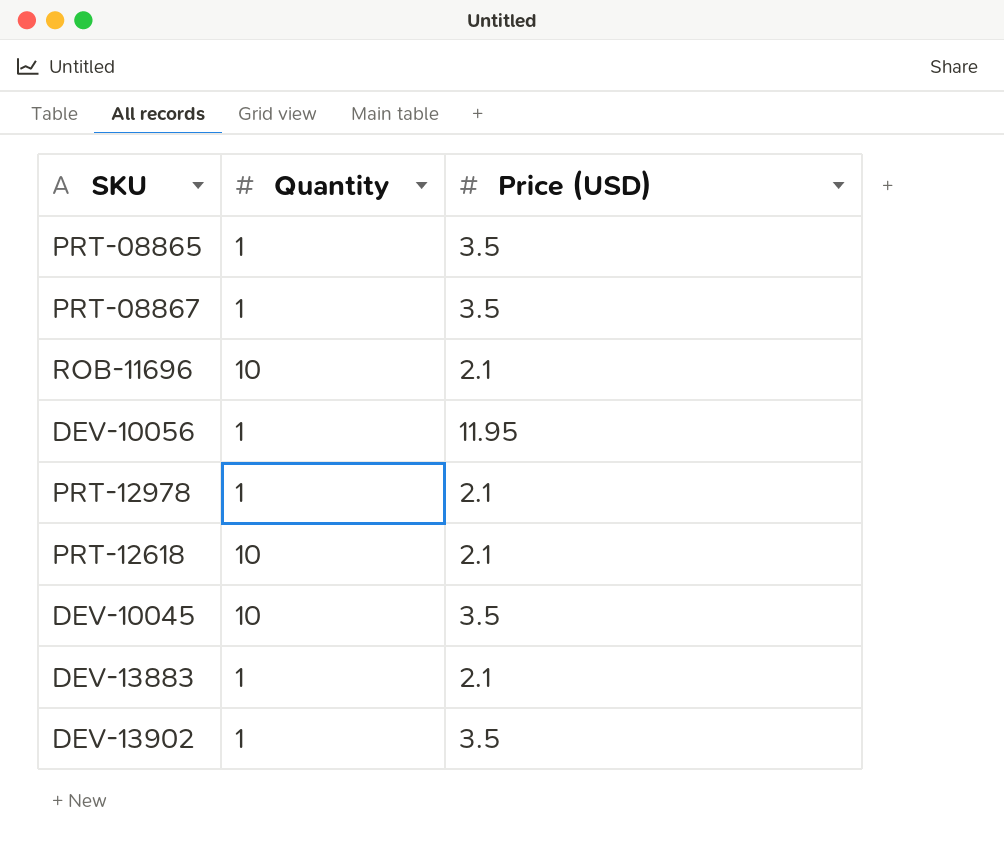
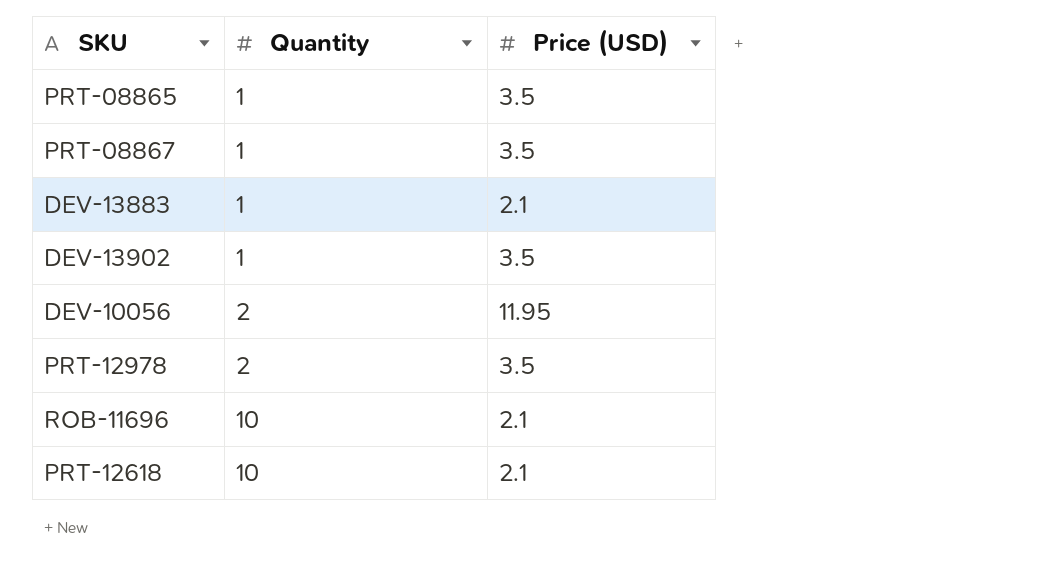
row order: none -> Quantity ascending
row DEV-10045: 10 | 3.5 -> none
DEV-10056 | Quantity: 1 -> 2
PRT-12978 | Quantity: 1 -> 2
PRT-12978 | Price (USD): 2.1 -> 3.5

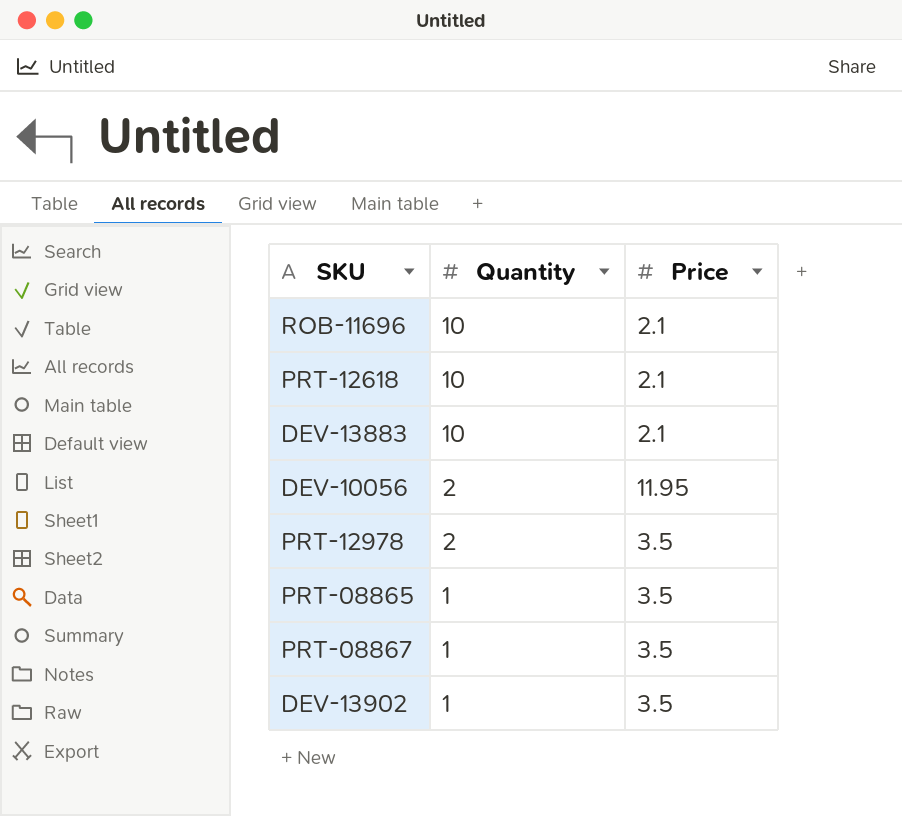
row order: Quantity ascending -> Quantity descending
column name: Price (USD) -> Price
DEV-13883 | Quantity: 1 -> 10

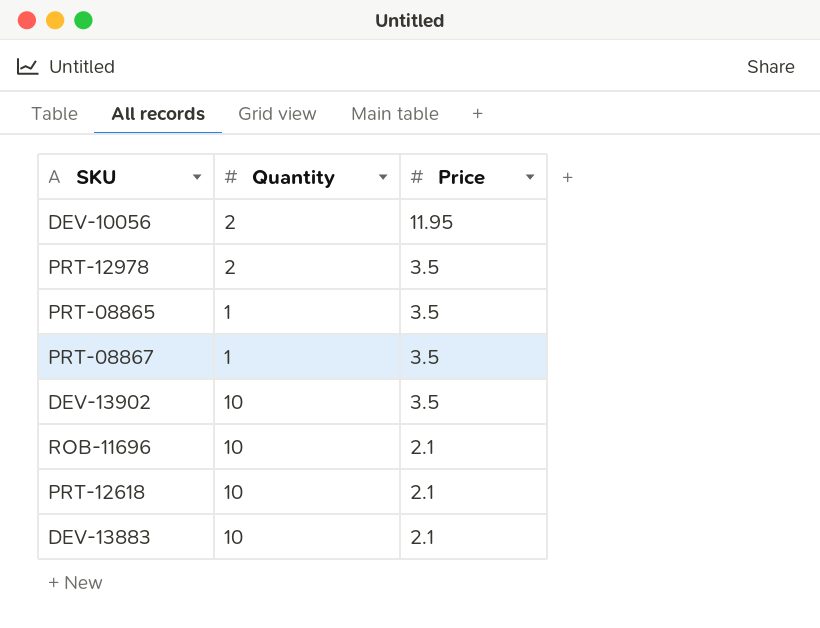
row order: Quantity descending -> Price descending
DEV-13902 | Quantity: 1 -> 10

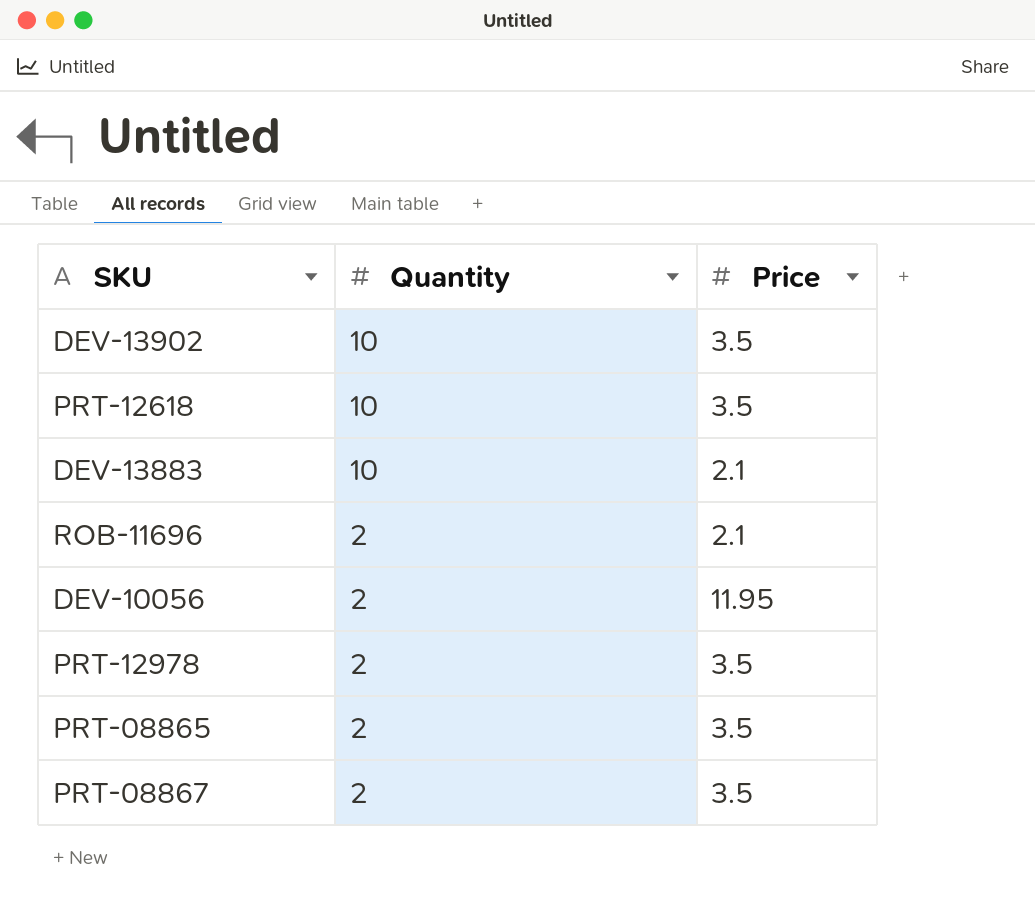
row order: Price descending -> Quantity descending
PRT-12618 | Price: 2.1 -> 3.5
ROB-11696 | Quantity: 10 -> 2
PRT-08865 | Quantity: 1 -> 2
PRT-08867 | Quantity: 1 -> 2

